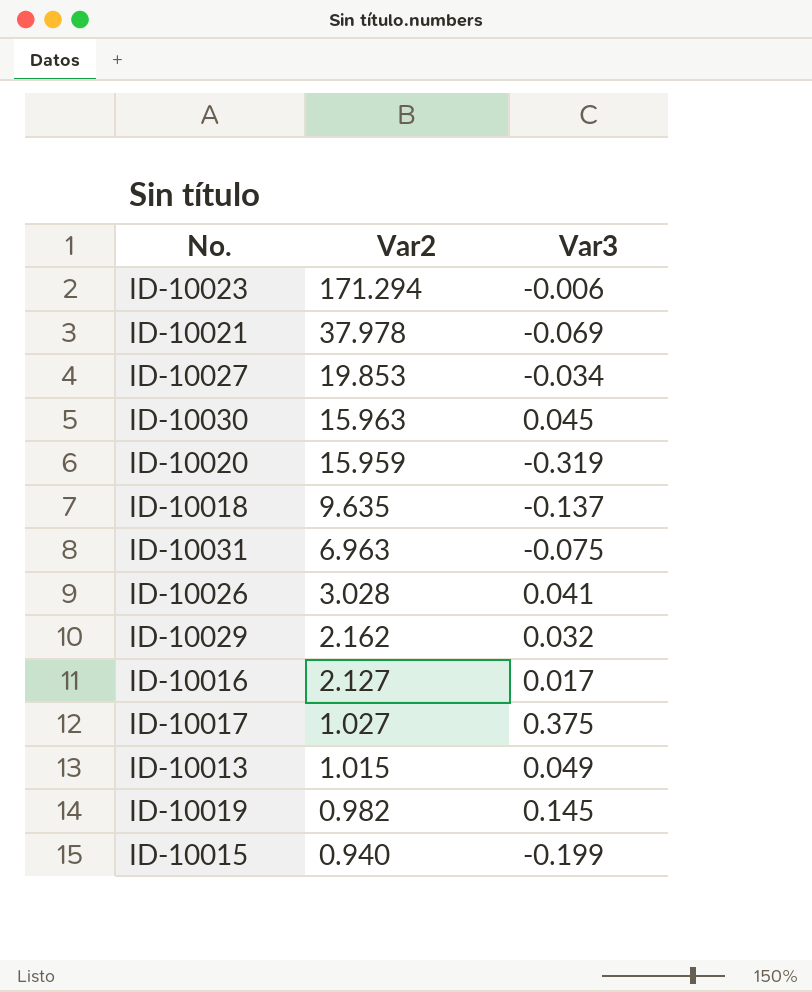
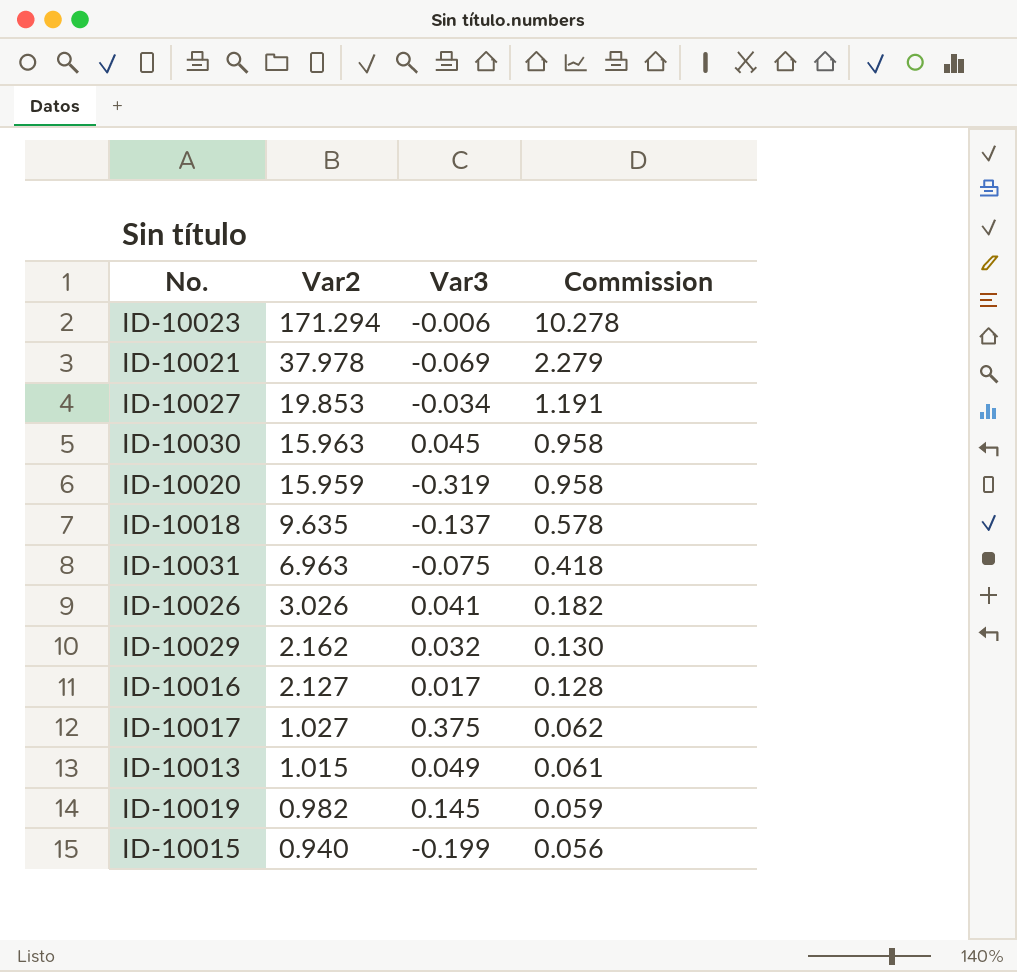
column Commission | formula: none -> [Var2] * 0.06
ID-10026 | Var2: 3.028 -> 3.026

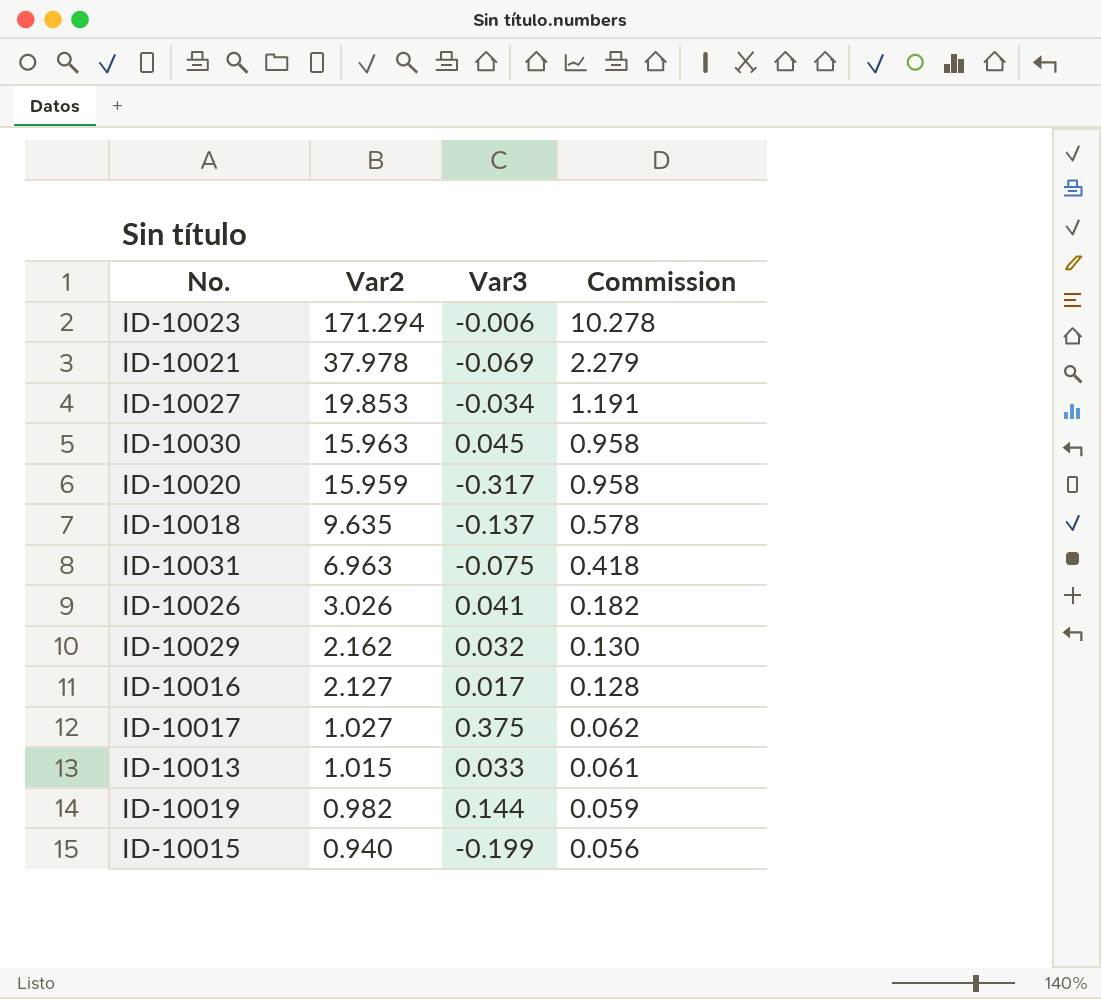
ID-10020 | Var3: -0.319 -> -0.317
ID-10013 | Var3: 0.049 -> 0.033
ID-10019 | Var3: 0.145 -> 0.144

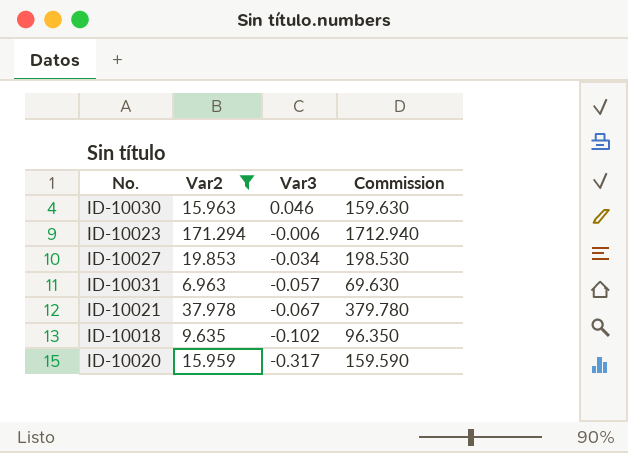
filter: none -> Var2 >= 6.963
row order: Var2 descending -> Var3 descending
column Commission | formula: [Var2] * 0.06 -> [Var2] * 10
ID-10030 | Var3: 0.045 -> 0.046
ID-10031 | Var3: -0.075 -> -0.057
ID-10021 | Var3: -0.069 -> -0.067
ID-10018 | Var3: -0.137 -> -0.102

